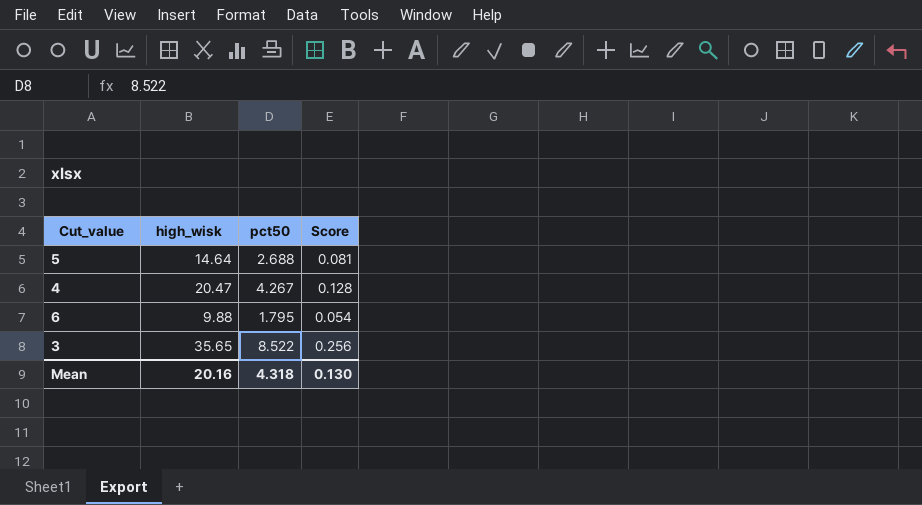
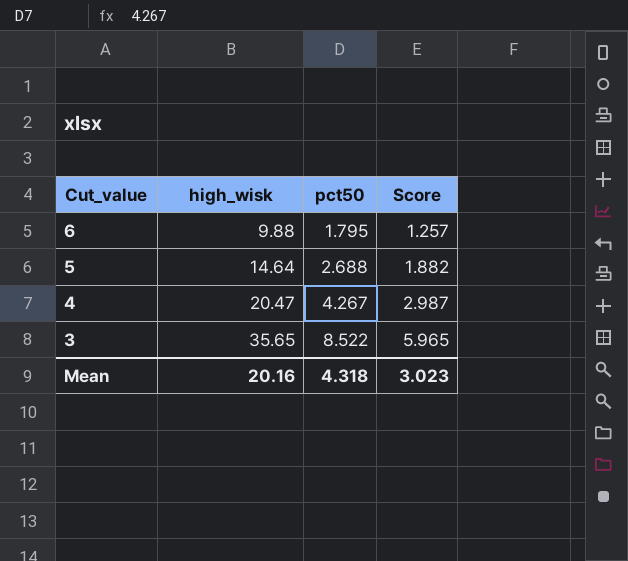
row order: none -> Cut_value descending
column Score | formula: [pct50] * 0.03 -> [pct50] * 0.7
Mean | Score: 0.130 -> 3.023

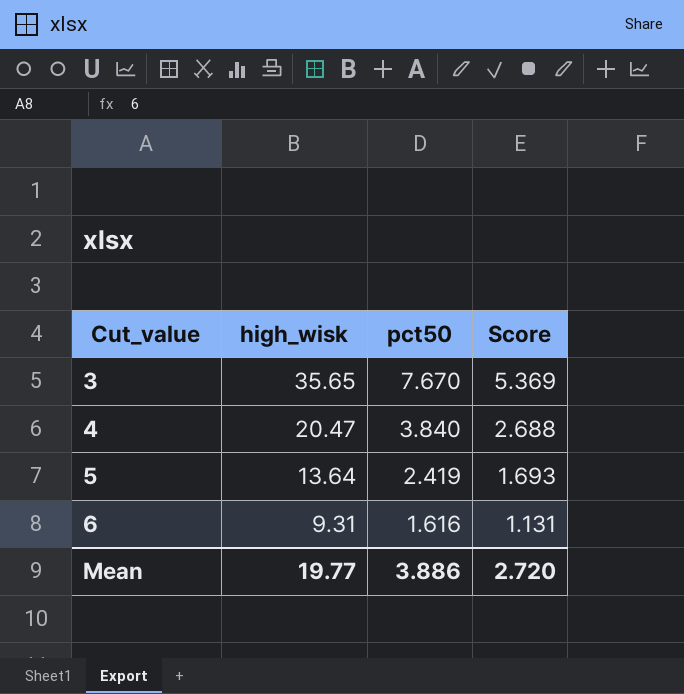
row order: Cut_value descending -> Cut_value ascending
3 | pct50: 8.522 -> 7.670
3 | Score: 5.965 -> 5.369
4 | pct50: 4.267 -> 3.840
4 | Score: 2.987 -> 2.688
5 | high_wisk: 14.64 -> 13.64
5 | pct50: 2.688 -> 2.419
5 | Score: 1.882 -> 1.693
6 | high_wisk: 9.88 -> 9.31
6 | pct50: 1.795 -> 1.616
6 | Score: 1.257 -> 1.131
Mean | high_wisk: 20.16 -> 19.77
Mean | pct50: 4.318 -> 3.886
Mean | Score: 3.023 -> 2.720

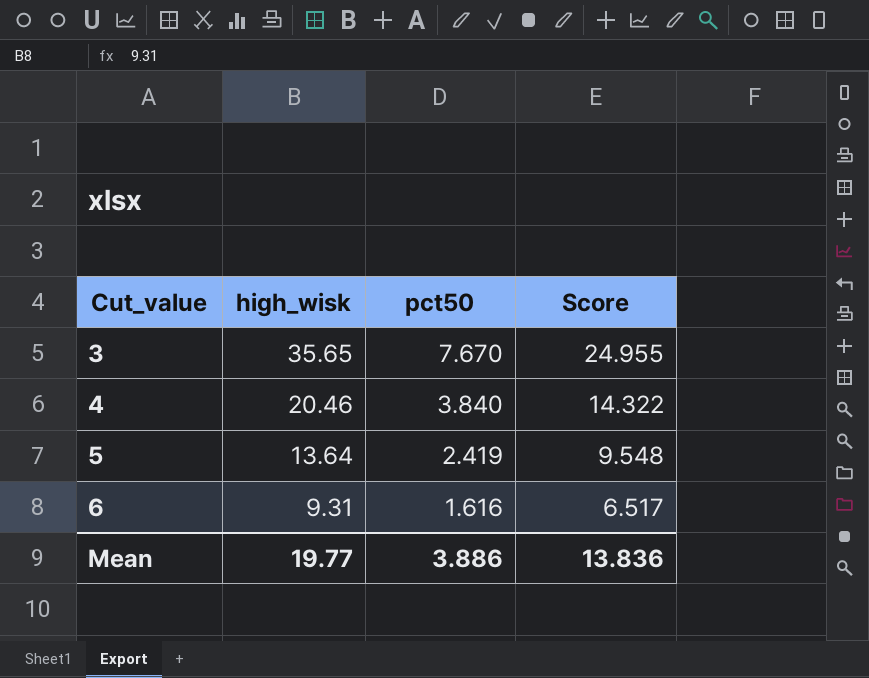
column Score | formula: [pct50] * 0.7 -> [high_wisk] * 0.7
4 | high_wisk: 20.47 -> 20.46
Mean | Score: 2.720 -> 13.836

